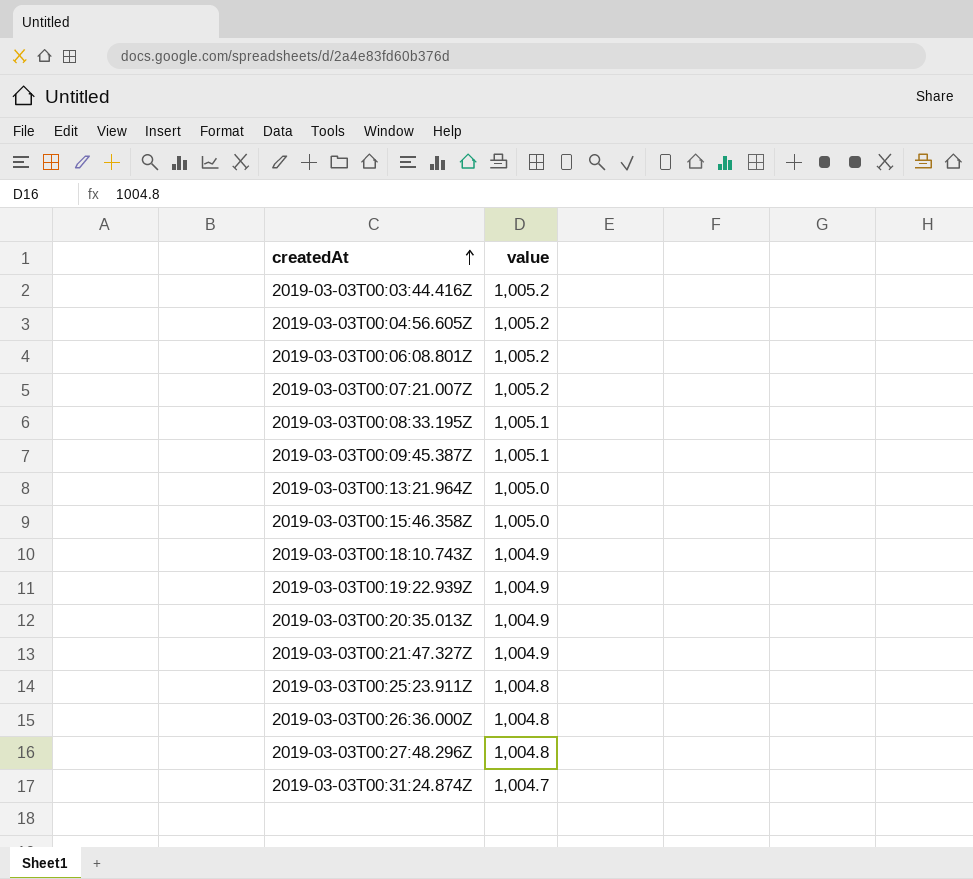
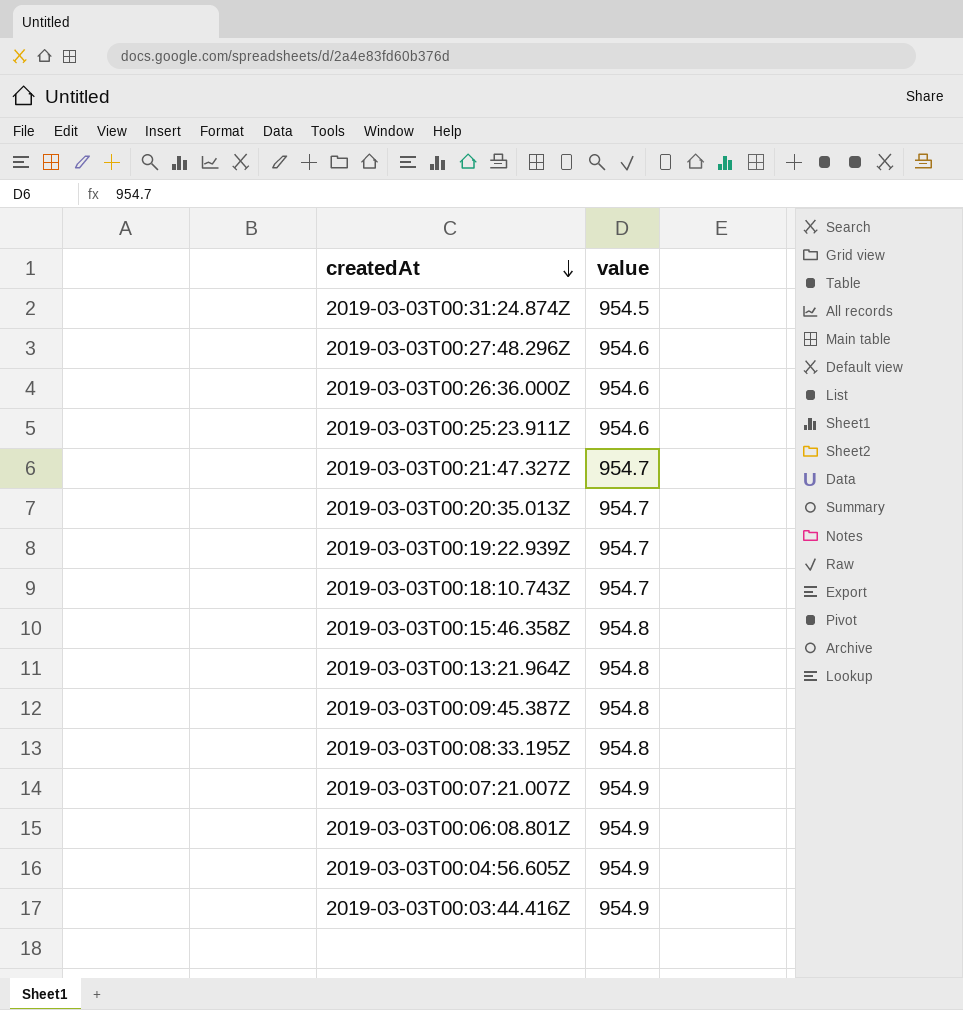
row order: createdAt ascending -> createdAt descending
2019-03-03T00:31:24.874Z | value: 1,004.7 -> 954.5
2019-03-03T00:27:48.296Z | value: 1,004.8 -> 954.6
2019-03-03T00:26:36.000Z | value: 1,004.8 -> 954.6
2019-03-03T00:25:23.911Z | value: 1,004.8 -> 954.6
2019-03-03T00:21:47.327Z | value: 1,004.9 -> 954.7
2019-03-03T00:20:35.013Z | value: 1,004.9 -> 954.7
2019-03-03T00:19:22.939Z | value: 1,004.9 -> 954.7
2019-03-03T00:18:10.743Z | value: 1,004.9 -> 954.7
2019-03-03T00:15:46.358Z | value: 1,005.0 -> 954.8
2019-03-03T00:13:21.964Z | value: 1,005.0 -> 954.8
2019-03-03T00:09:45.387Z | value: 1,005.1 -> 954.8
2019-03-03T00:08:33.195Z | value: 1,005.1 -> 954.8
2019-03-03T00:07:21.007Z | value: 1,005.2 -> 954.9
2019-03-03T00:06:08.801Z | value: 1,005.2 -> 954.9
2019-03-03T00:04:56.605Z | value: 1,005.2 -> 954.9
2019-03-03T00:03:44.416Z | value: 1,005.2 -> 954.9

